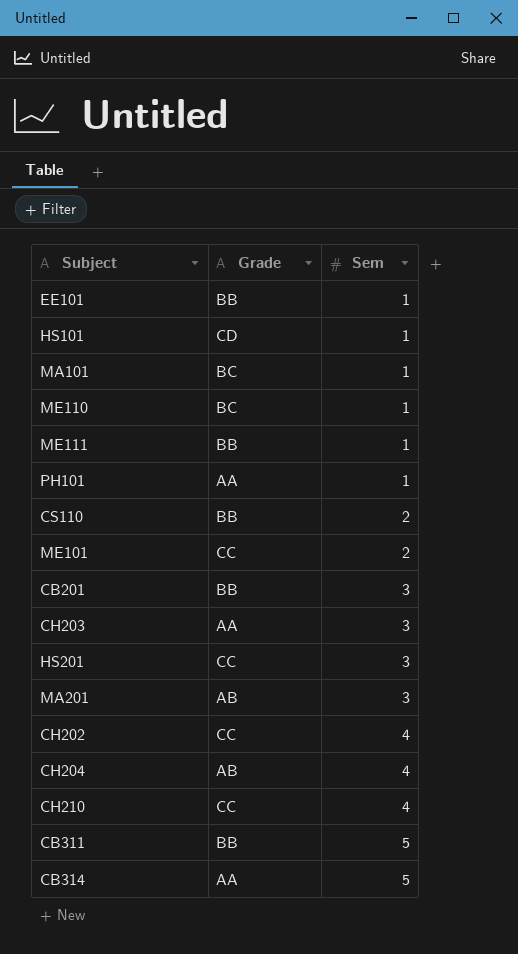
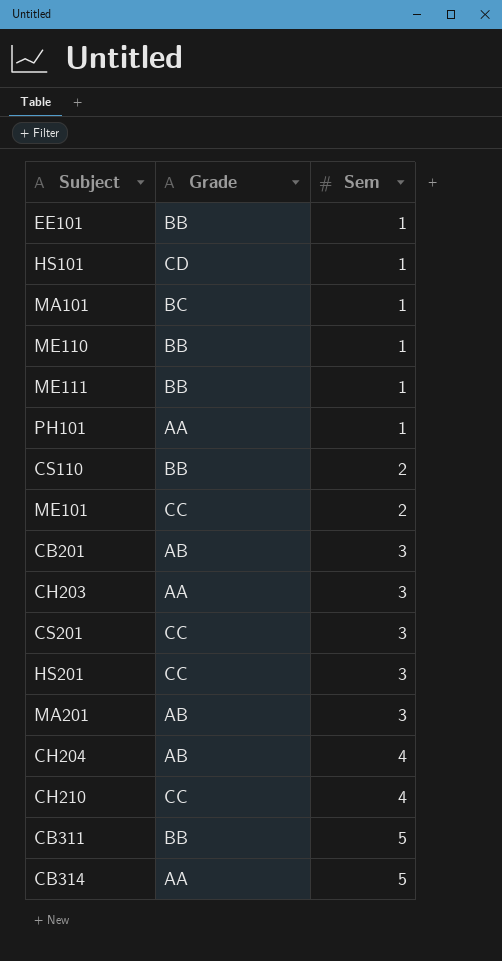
row CH202: CC | 4 -> none
ME110 | Grade: BC -> BB
CB201 | Grade: BB -> AB
row CS201: none -> CC | 3

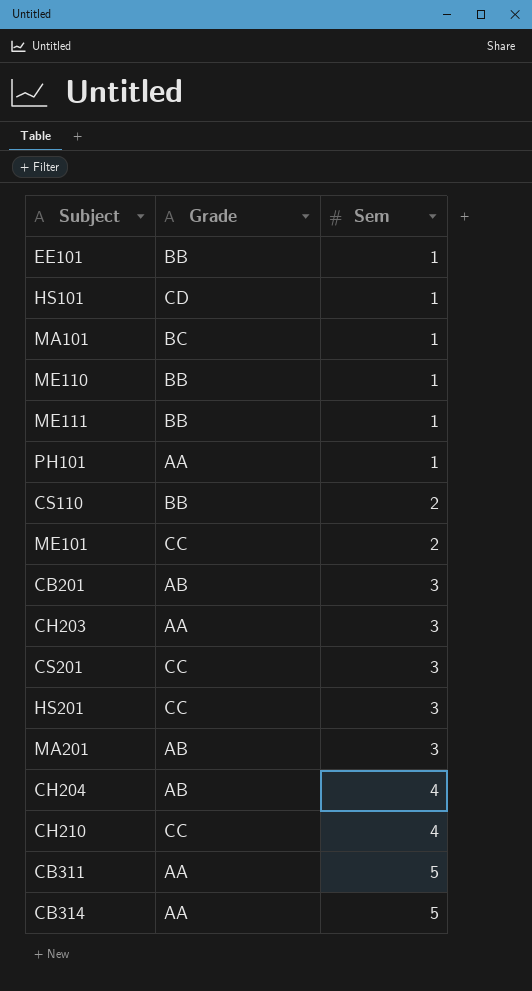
CB311 | Grade: BB -> AA

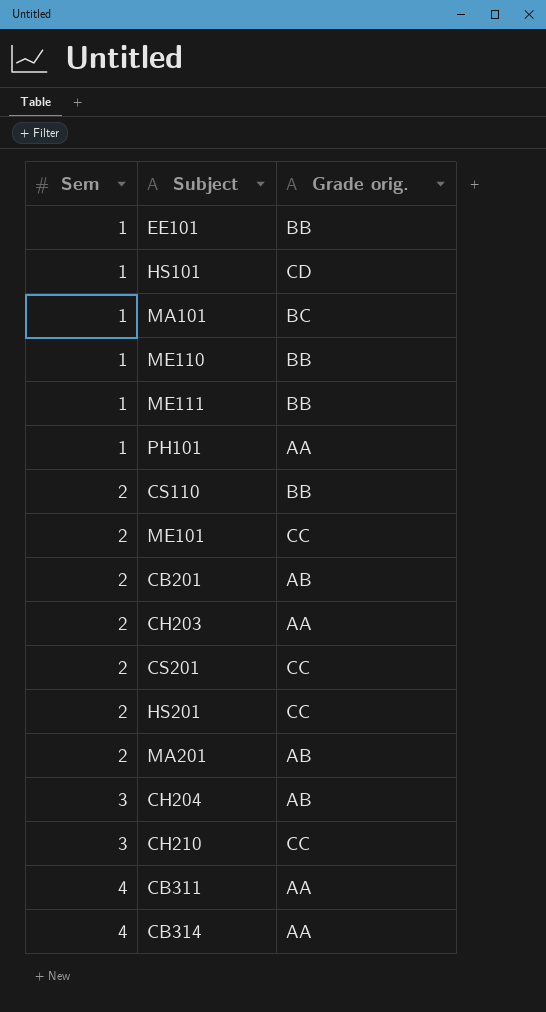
column Sem | position: 3 -> 1
column name: Grade -> Grade orig.
CB201 | Sem: 3 -> 2
CH203 | Sem: 3 -> 2
CS201 | Sem: 3 -> 2
HS201 | Sem: 3 -> 2
MA201 | Sem: 3 -> 2
CH204 | Sem: 4 -> 3
CH210 | Sem: 4 -> 3
CB311 | Sem: 5 -> 4
CB314 | Sem: 5 -> 4

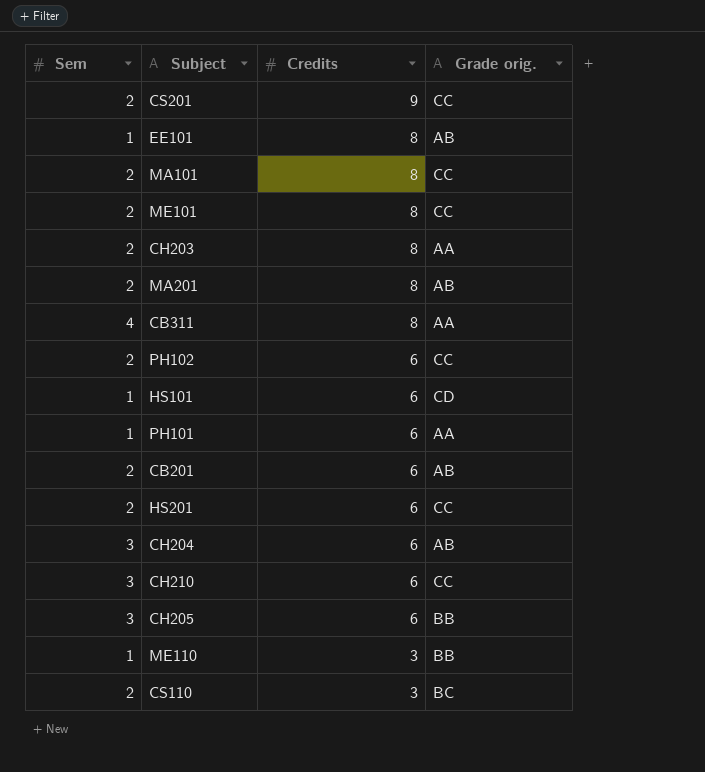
row order: Sem ascending -> Credits descending
column Credits | position: none -> 3
row ME111: 1 | BB -> none
row CB314: 4 | AA -> none
EE101 | Grade orig.: BB -> AB
MA101 | Sem: 1 -> 2
MA101 | Grade orig.: BC -> CC
row PH102: none -> 2 | 6 | CC
row CH205: none -> 3 | 6 | BB
CS110 | Grade orig.: BB -> BC

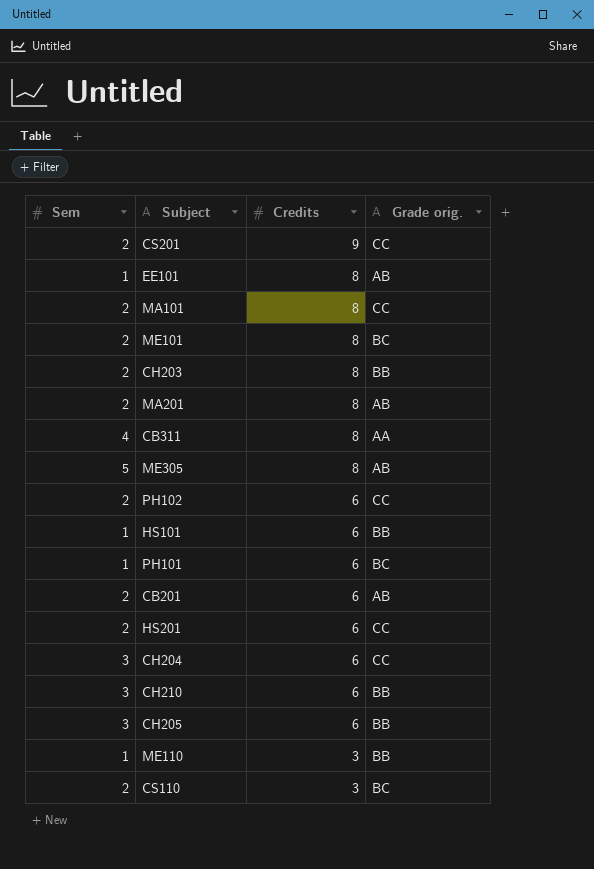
ME101 | Grade orig.: CC -> BC
CH203 | Grade orig.: AA -> BB
row ME305: none -> 5 | 8 | AB
HS101 | Grade orig.: CD -> BB
PH101 | Grade orig.: AA -> BC
CH204 | Grade orig.: AB -> CC
CH210 | Grade orig.: CC -> BB

